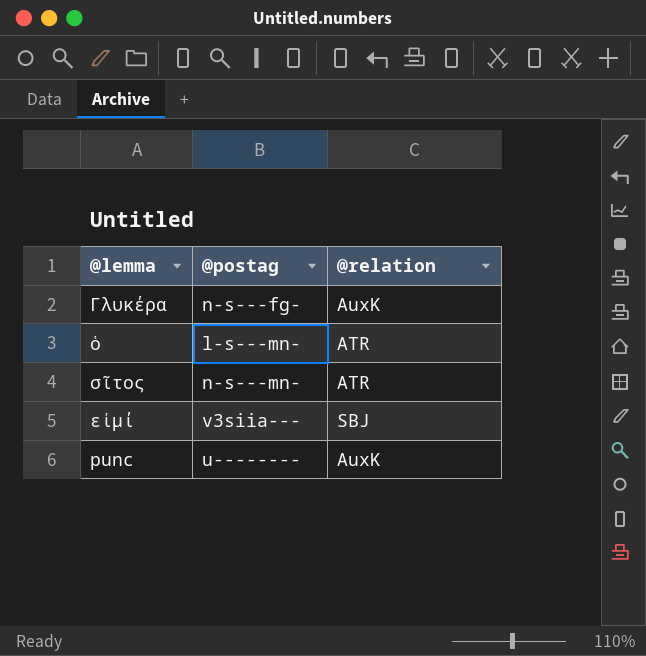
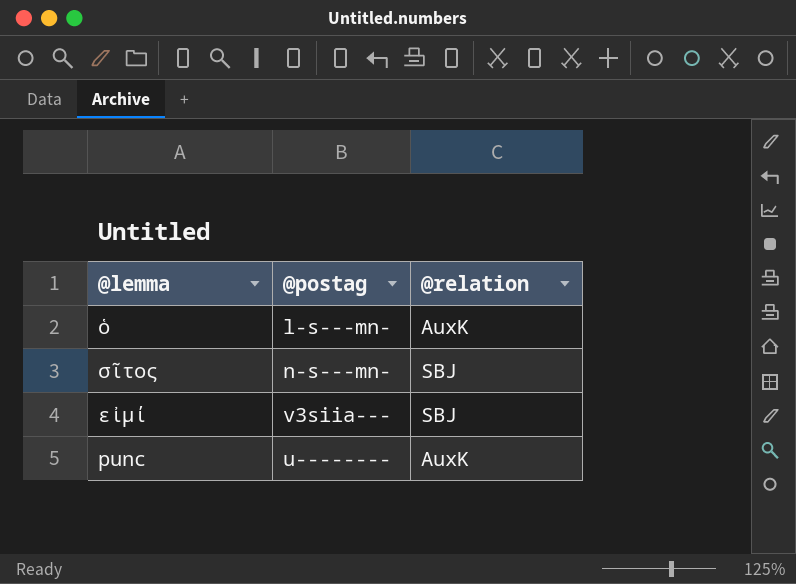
row Γλυκέρα: n-s---fg- | AuxK -> none
ὁ | @relation: ATR -> AuxK
σῖτος | @relation: ATR -> SBJ

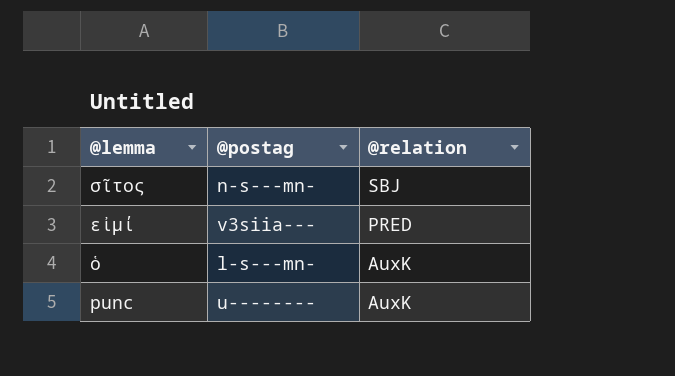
row order: none -> @relation descending
εἰμί | @relation: SBJ -> PRED

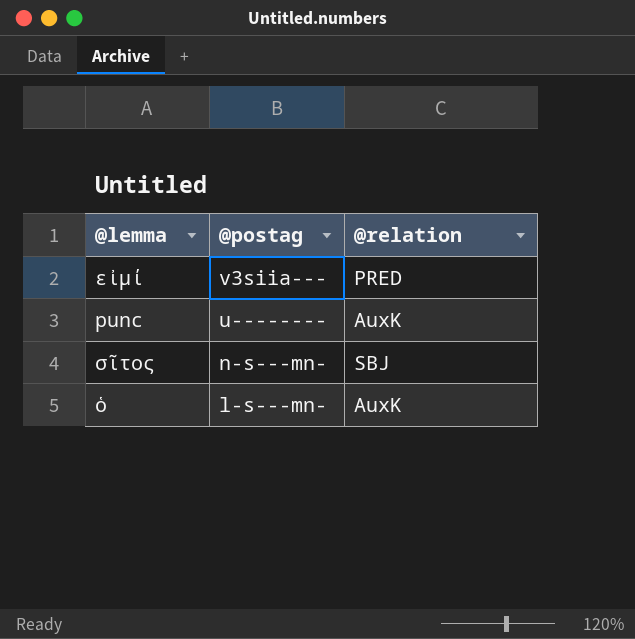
row order: @relation descending -> @postag descending

